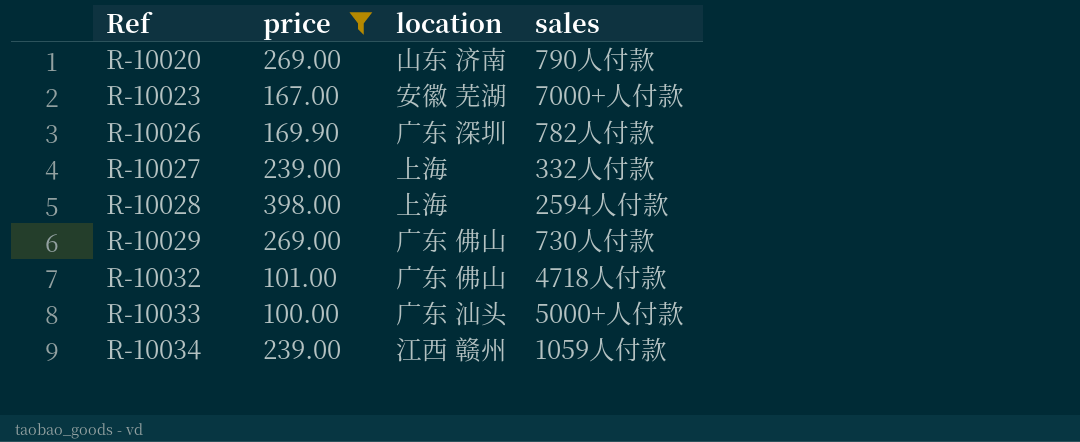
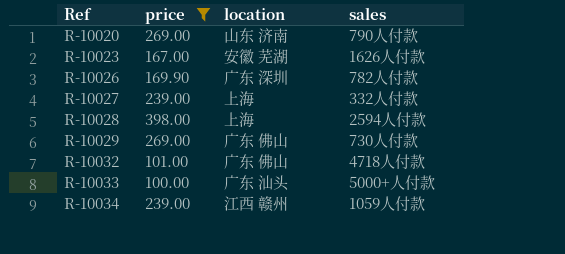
R-10023 | sales: 7000+人付款 -> 1626人付款

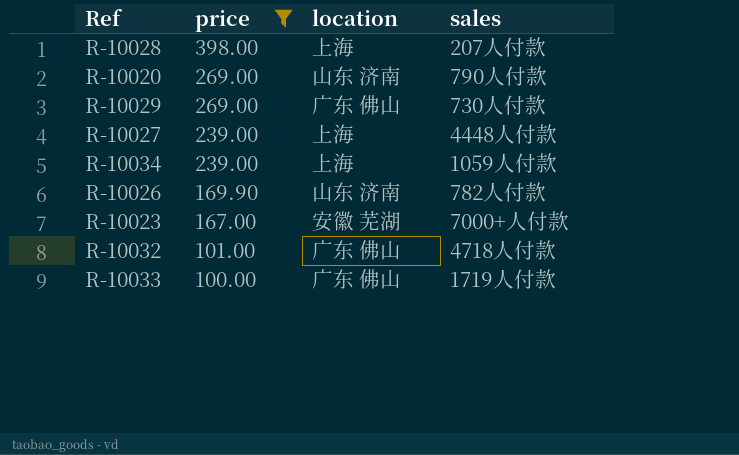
row order: Ref ascending -> price descending
R-10028 | sales: 2594人付款 -> 207人付款
R-10027 | sales: 332人付款 -> 4448人付款
R-10034 | location: 江西 赣州 -> 上海
R-10026 | location: 广东 深圳 -> 山东 济南
R-10023 | sales: 1626人付款 -> 7000+人付款
R-10033 | location: 广东 汕头 -> 广东 佛山
R-10033 | sales: 5000+人付款 -> 1719人付款

